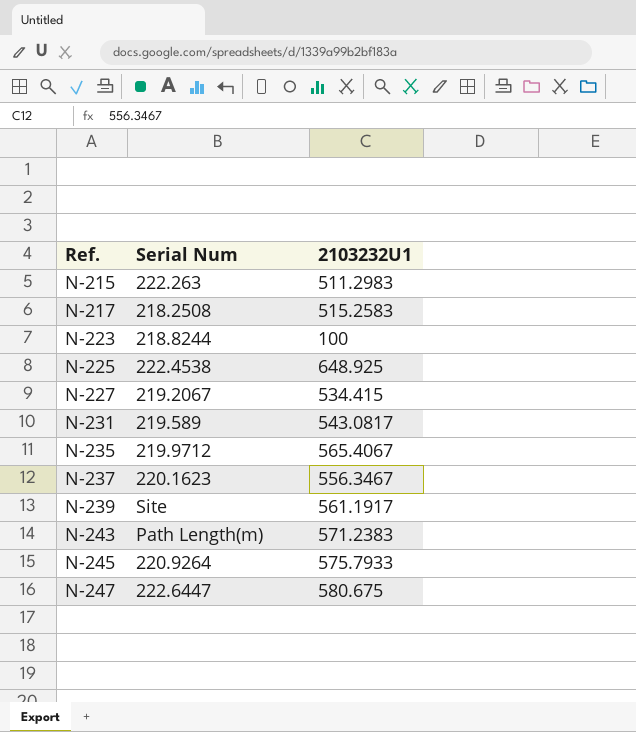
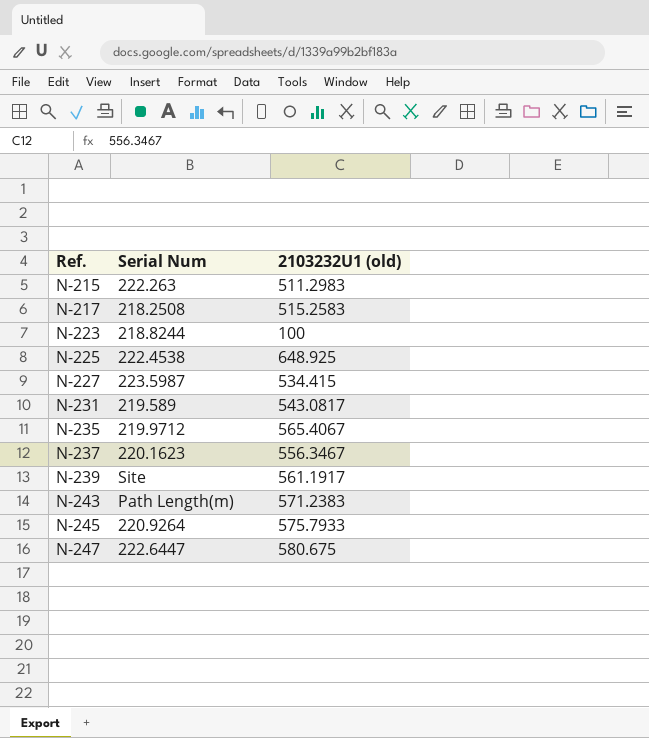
column name: 2103232U1 -> 2103232U1 (old)
N-227 | Serial Num: 219.2067 -> 223.5987

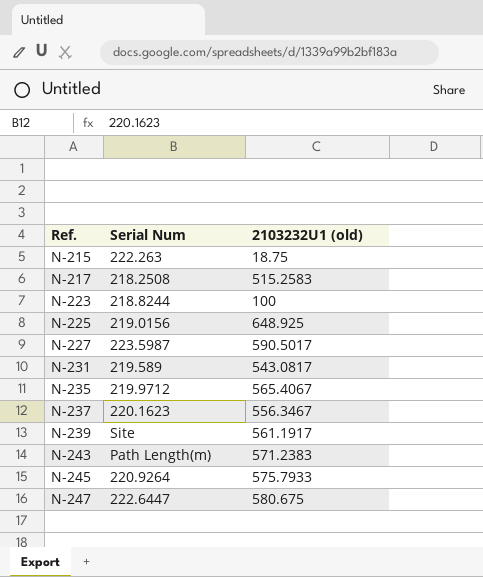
N-215 | 2103232U1 (old): 511.2983 -> 18.75
N-225 | Serial Num: 222.4538 -> 219.0156
N-227 | 2103232U1 (old): 534.415 -> 590.5017

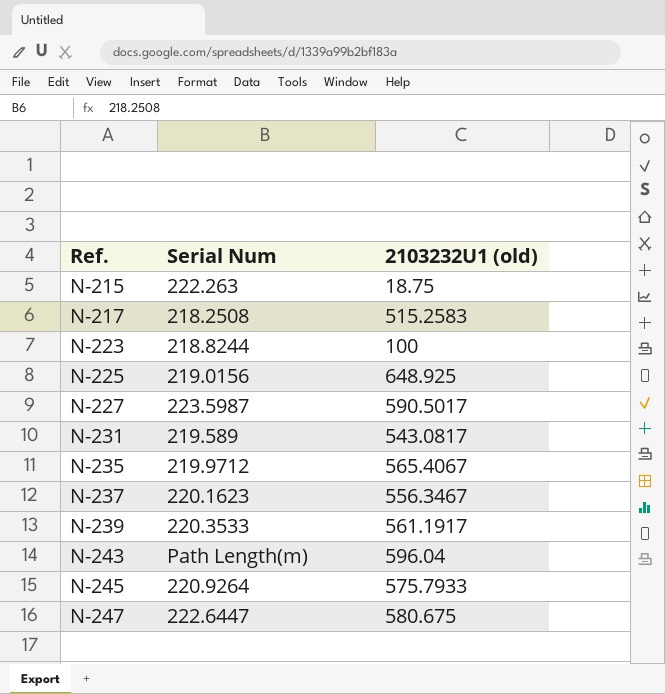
N-239 | Serial Num: Site -> 220.3533
N-243 | 2103232U1 (old): 571.2383 -> 596.04

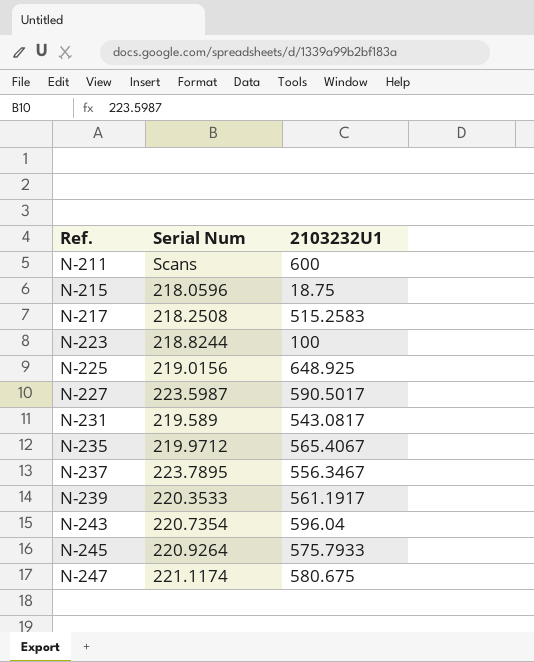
column name: 2103232U1 (old) -> 2103232U1
row N-211: none -> Scans | 600
N-215 | Serial Num: 222.263 -> 218.0596
N-237 | Serial Num: 220.1623 -> 223.7895
N-243 | Serial Num: Path Length(m) -> 220.7354
N-247 | Serial Num: 222.6447 -> 221.1174

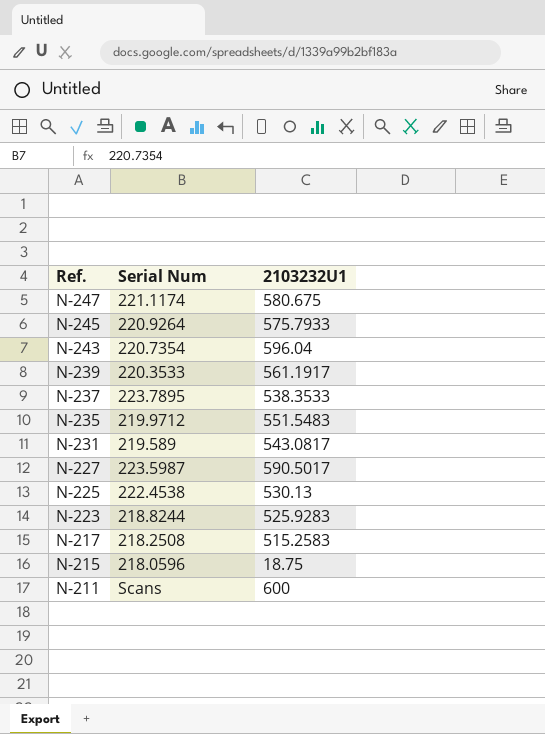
row order: Ref. ascending -> Ref. descending
N-237 | 2103232U1: 556.3467 -> 538.3533
N-235 | 2103232U1: 565.4067 -> 551.5483
N-225 | Serial Num: 219.0156 -> 222.4538
N-225 | 2103232U1: 648.925 -> 530.13
N-223 | 2103232U1: 100 -> 525.9283

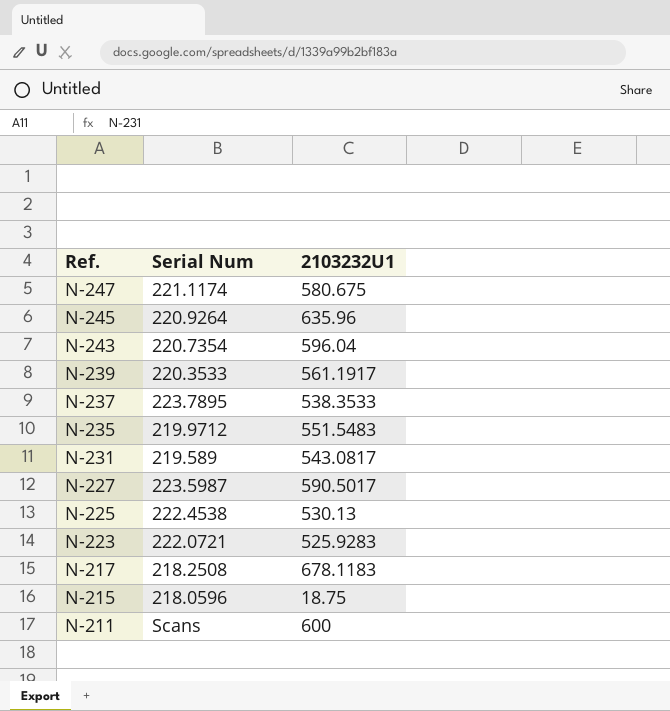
N-245 | 2103232U1: 575.7933 -> 635.96
N-223 | Serial Num: 218.8244 -> 222.0721
N-217 | 2103232U1: 515.2583 -> 678.1183

